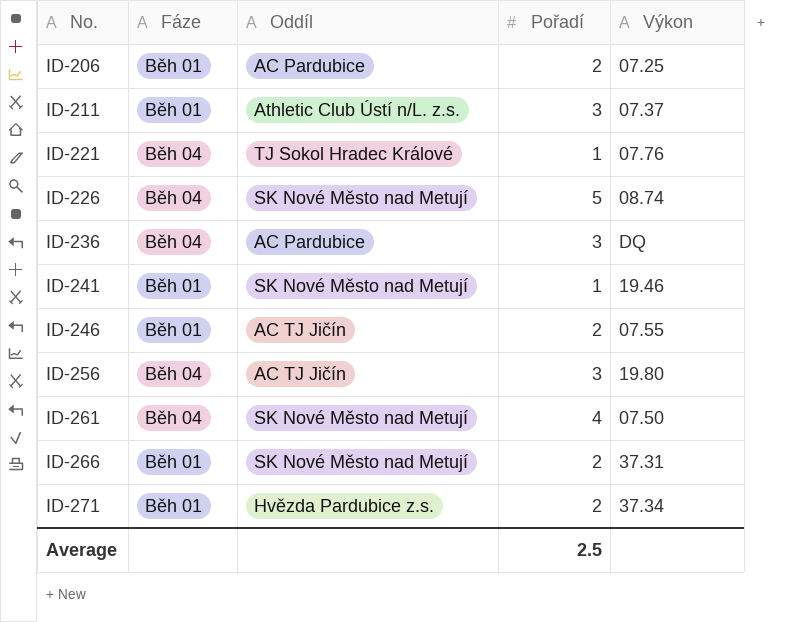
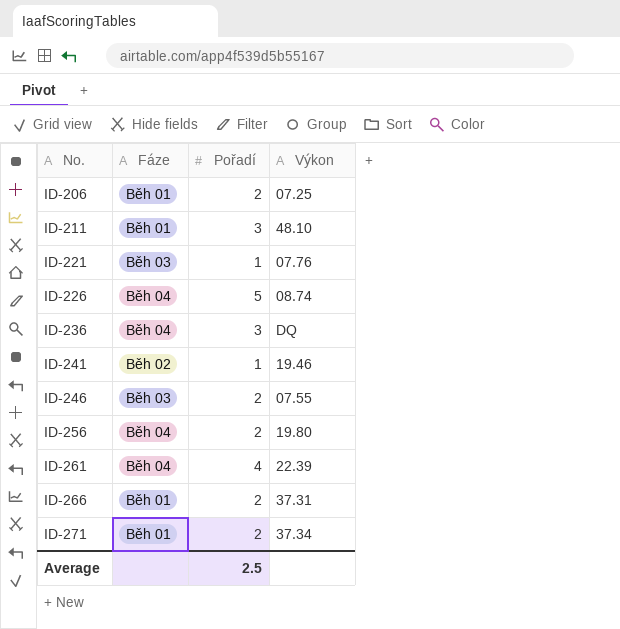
column Oddíl | position: 3 -> none
ID-211 | Výkon: 07.37 -> 48.10
ID-221 | Fáze: Běh 04 -> Běh 03
ID-241 | Fáze: Běh 01 -> Běh 02
ID-246 | Fáze: Běh 01 -> Běh 03
ID-256 | Pořadí: 3 -> 2
ID-261 | Výkon: 07.50 -> 22.39

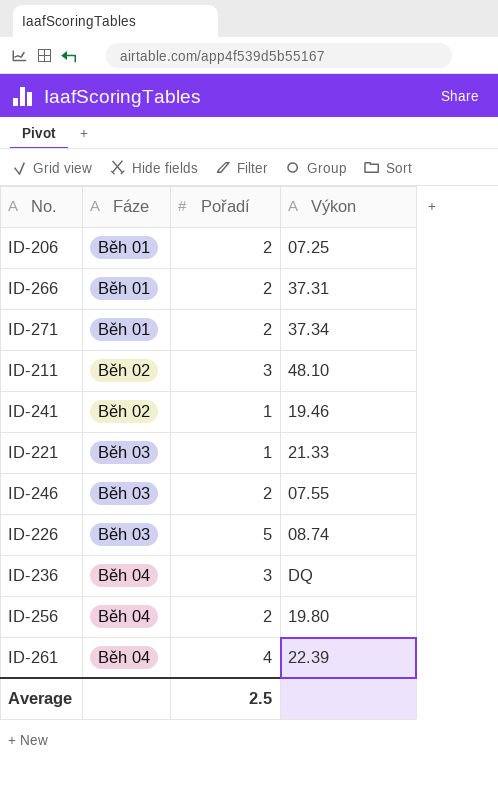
row order: No. ascending -> Fáze ascending
ID-211 | Fáze: Běh 01 -> Běh 02
ID-221 | Výkon: 07.76 -> 21.33
ID-226 | Fáze: Běh 04 -> Běh 03

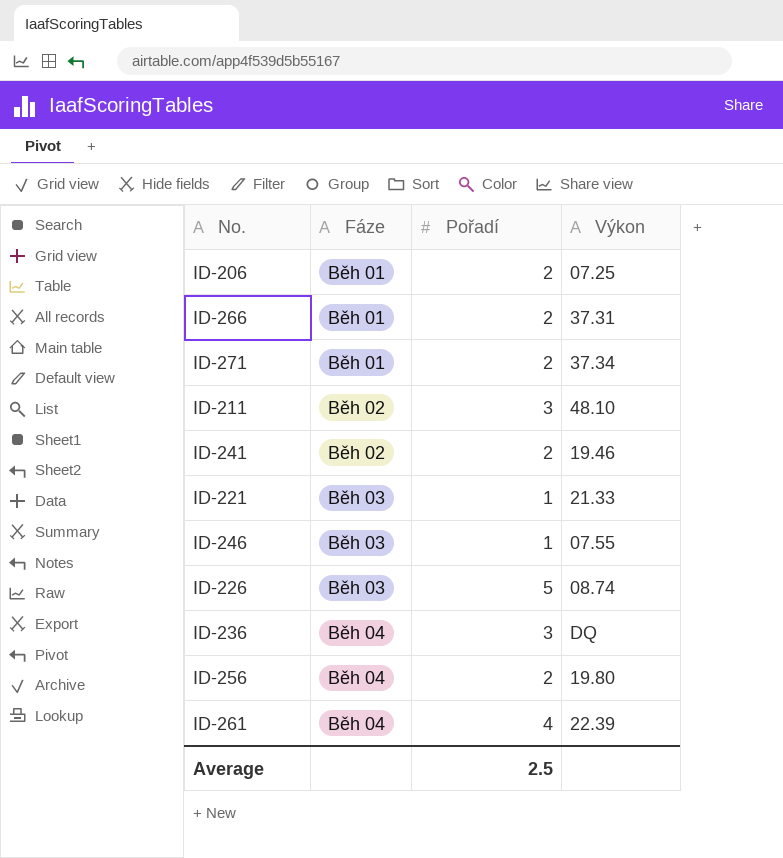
ID-241 | Pořadí: 1 -> 2
ID-246 | Pořadí: 2 -> 1

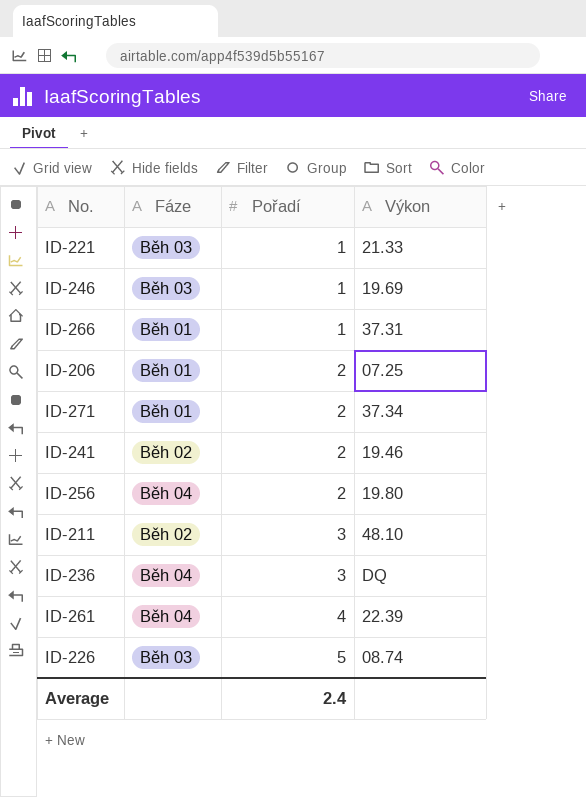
row order: Fáze ascending -> Pořadí ascending
ID-246 | Výkon: 07.55 -> 19.69
ID-266 | Pořadí: 2 -> 1
Average | Pořadí: 2.5 -> 2.4

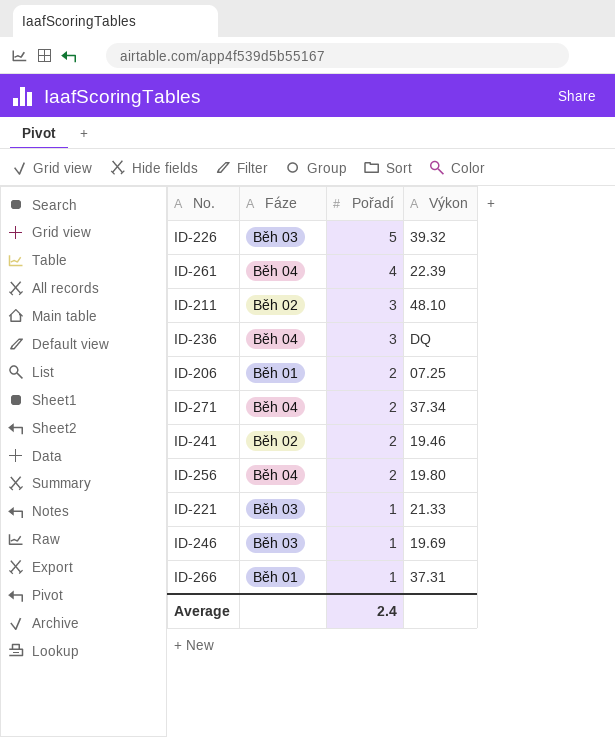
row order: Pořadí ascending -> Pořadí descending
ID-226 | Výkon: 08.74 -> 39.32
ID-271 | Fáze: Běh 01 -> Běh 04

